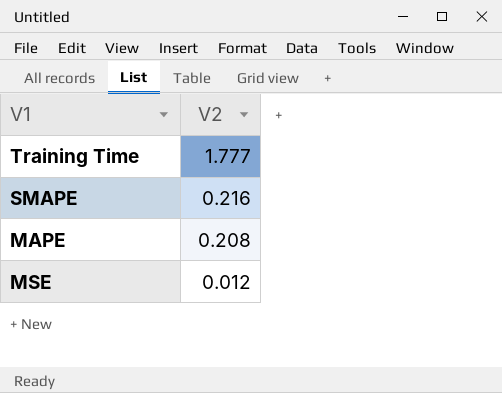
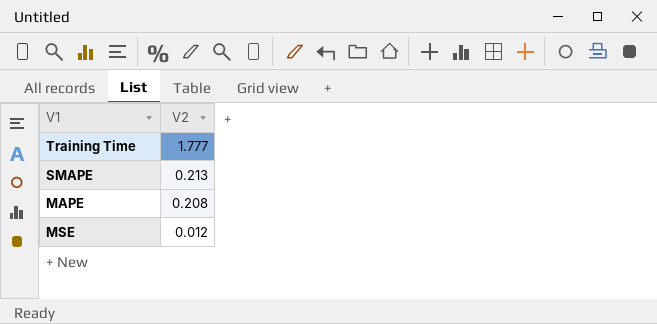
SMAPE | V2: 0.216 -> 0.213

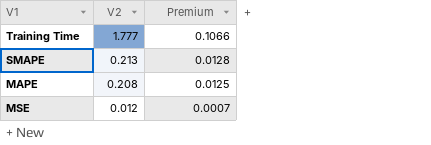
column Premium | formula: none -> [V2] * 0.06

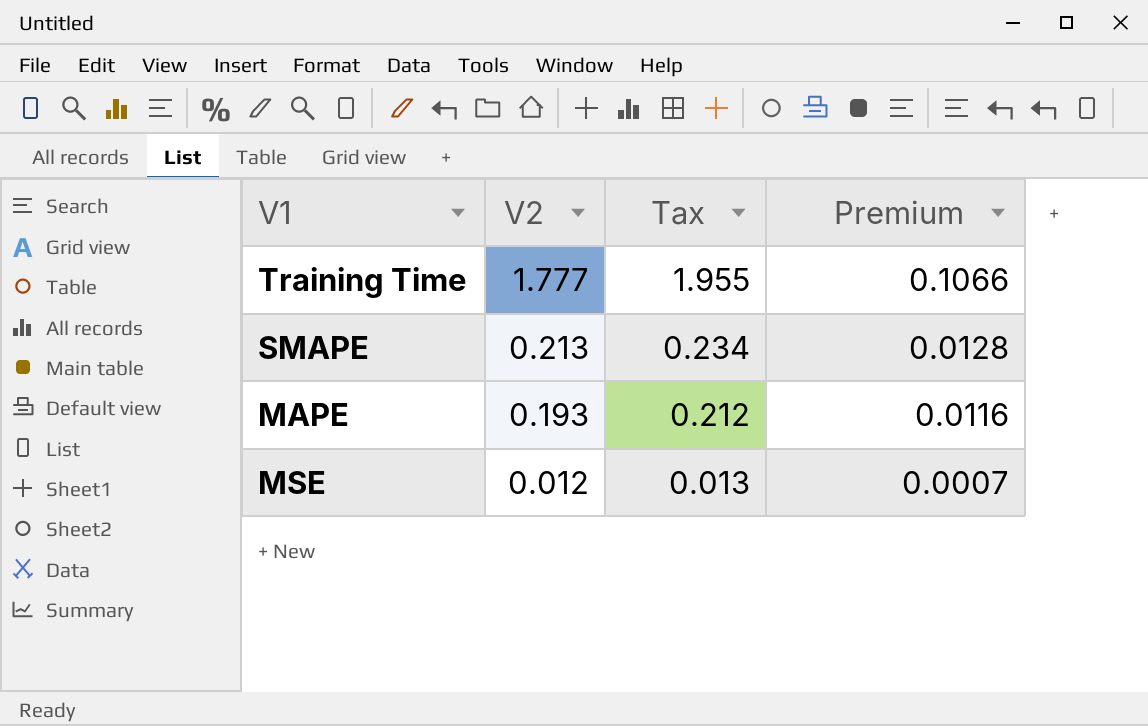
column Tax | formula: none -> [V2] * 1.1
MAPE | V2: 0.208 -> 0.193
MAPE | Premium: 0.0125 -> 0.0116

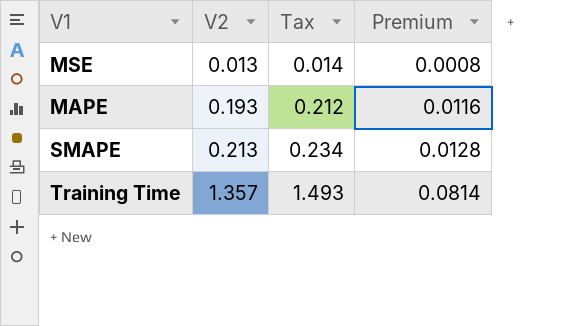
row order: V2 descending -> V2 ascending
MSE | V2: 0.012 -> 0.013
MSE | Tax: 0.013 -> 0.014
MSE | Premium: 0.0007 -> 0.0008
Training Time | V2: 1.777 -> 1.357
Training Time | Tax: 1.955 -> 1.493
Training Time | Premium: 0.1066 -> 0.0814

